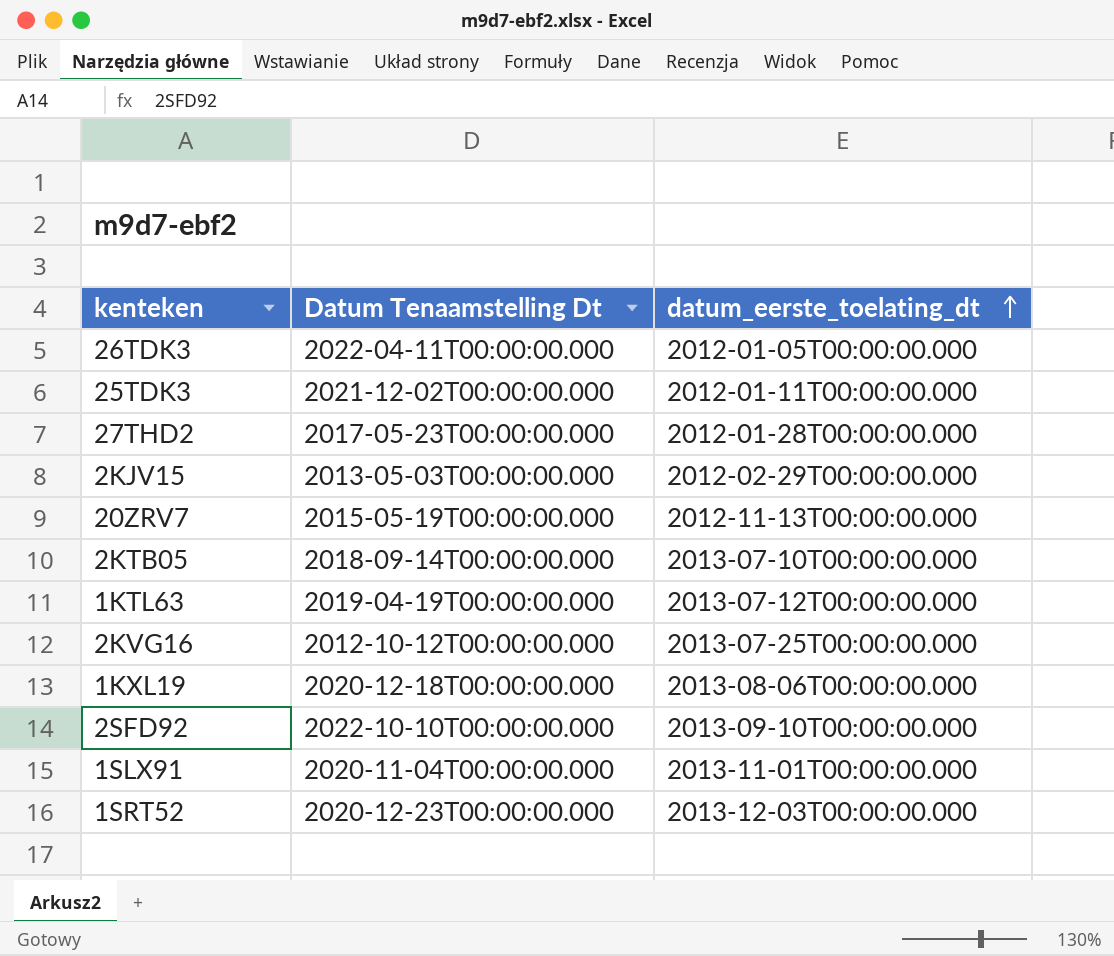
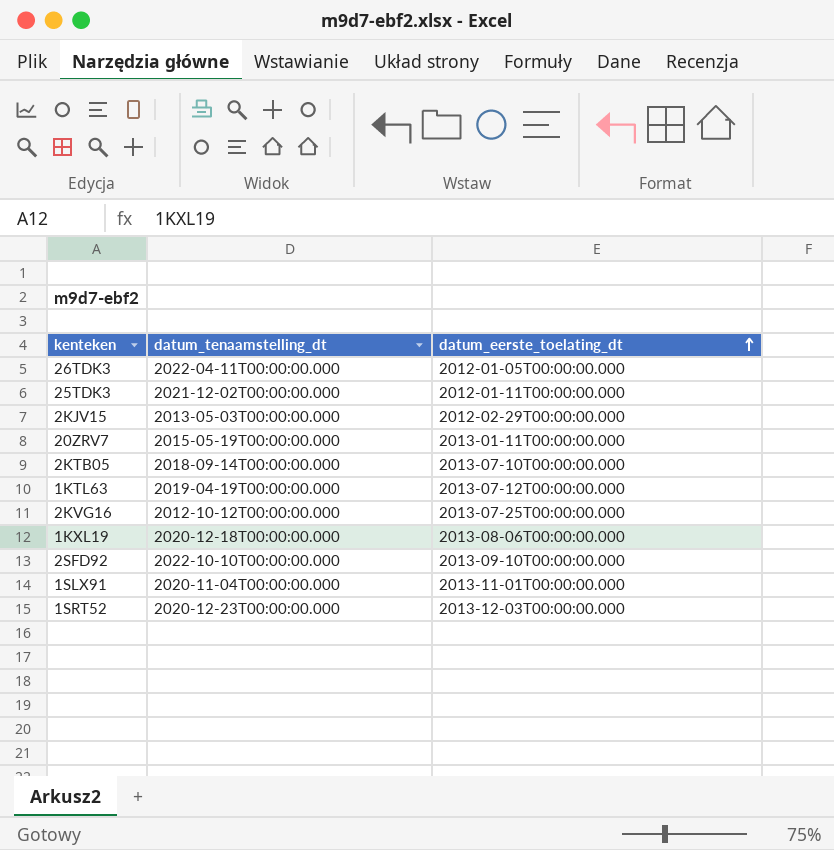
column name: Datum Tenaamstelling Dt -> datum_tenaamstelling_dt
row 27THD2: 2017-05-23T00:00:00.000 | 2012-01-28T00:00:00.000 -> none
20ZRV7 | datum_eerste_toelating_dt: 2012-11-13T00:00:00.000 -> 2013-01-11T00:00:00.000

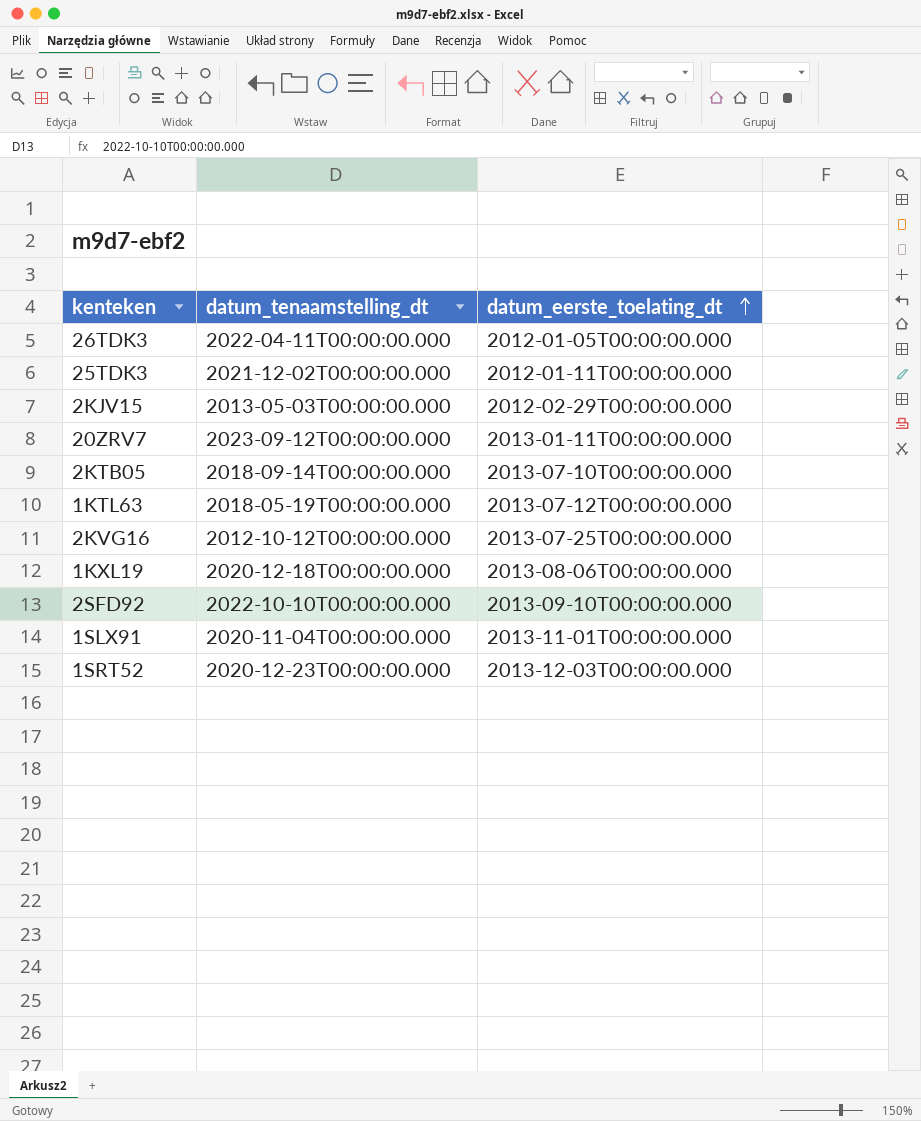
20ZRV7 | datum_tenaamstelling_dt: 2015-05-19T00:00:00.000 -> 2023-09-12T00:00:00.000
1KTL63 | datum_tenaamstelling_dt: 2019-04-19T00:00:00.000 -> 2018-05-19T00:00:00.000

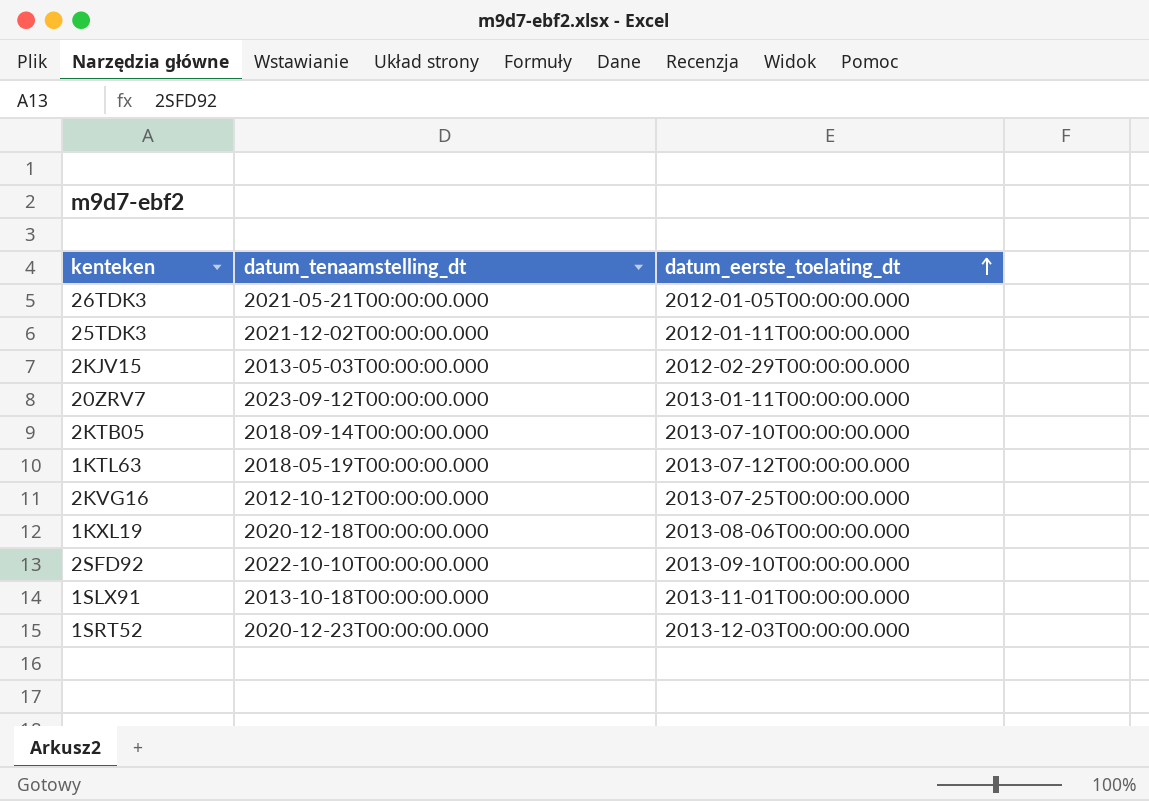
26TDK3 | datum_tenaamstelling_dt: 2022-04-11T00:00:00.000 -> 2021-05-21T00:00:00.000
1SLX91 | datum_tenaamstelling_dt: 2020-11-04T00:00:00.000 -> 2013-10-18T00:00:00.000

